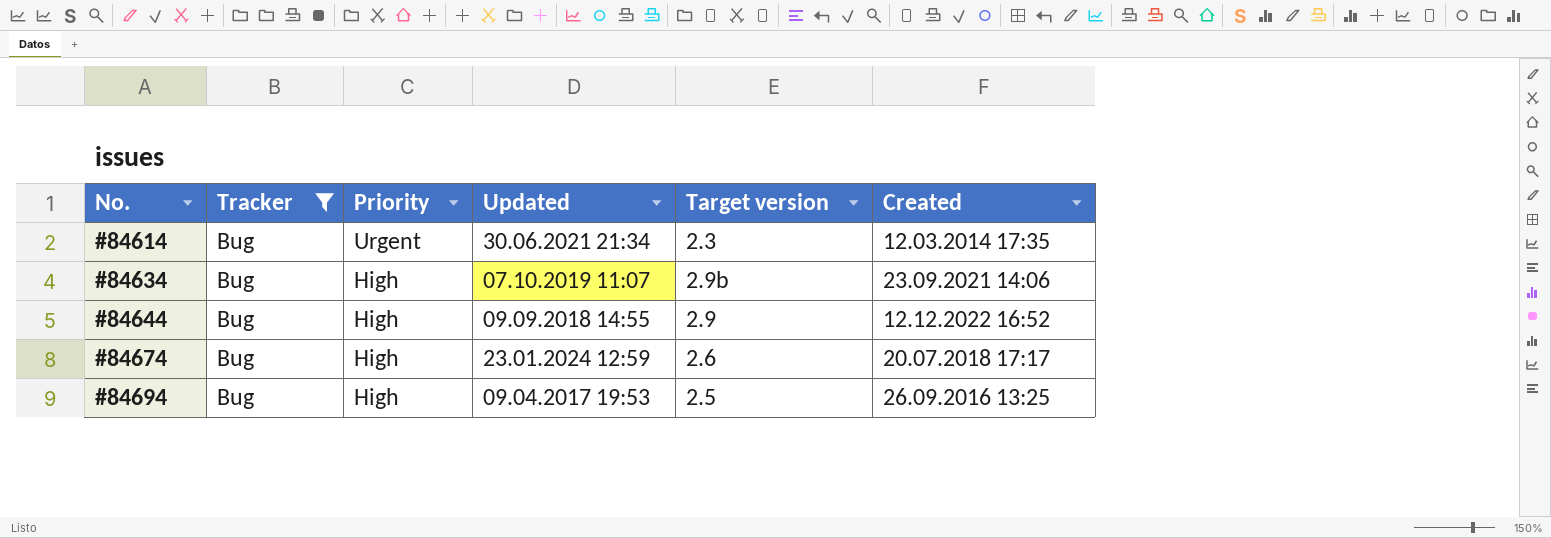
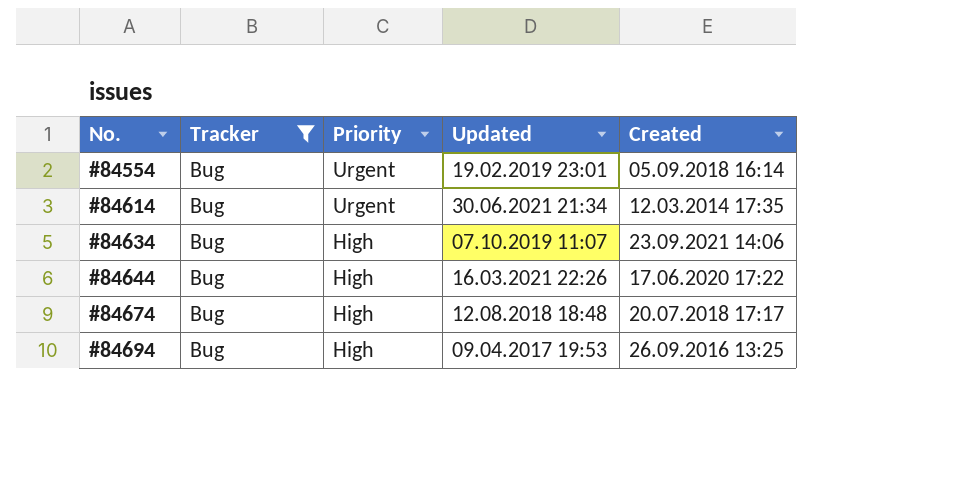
column Target version | position: 5 -> none
row #84554: none -> Bug | Urgent | 19.02.2019 23:01 | 05.09.2018 16:14
#84644 | Updated: 09.09.2018 14:55 -> 16.03.2021 22:26
#84644 | Created: 12.12.2022 16:52 -> 17.06.2020 17:22
#84674 | Updated: 23.01.2024 12:59 -> 12.08.2018 18:48

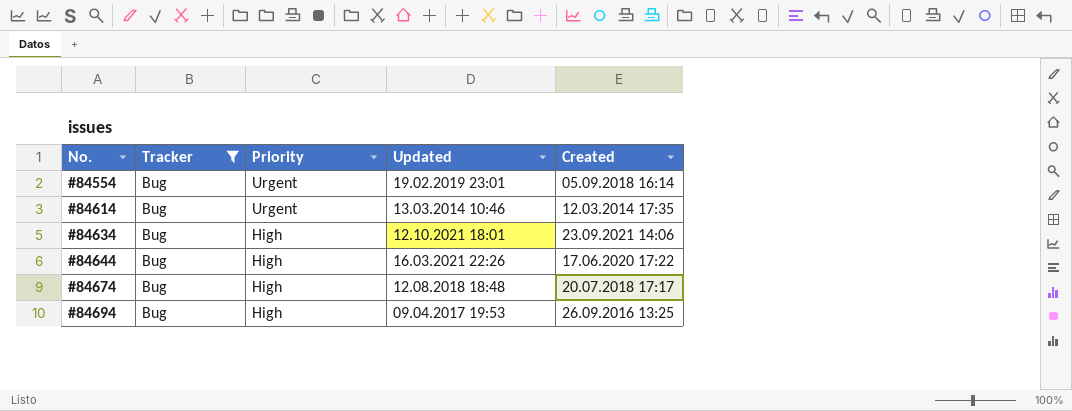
#84614 | Updated: 30.06.2021 21:34 -> 13.03.2014 10:46
#84634 | Updated: 07.10.2019 11:07 -> 12.10.2021 18:01

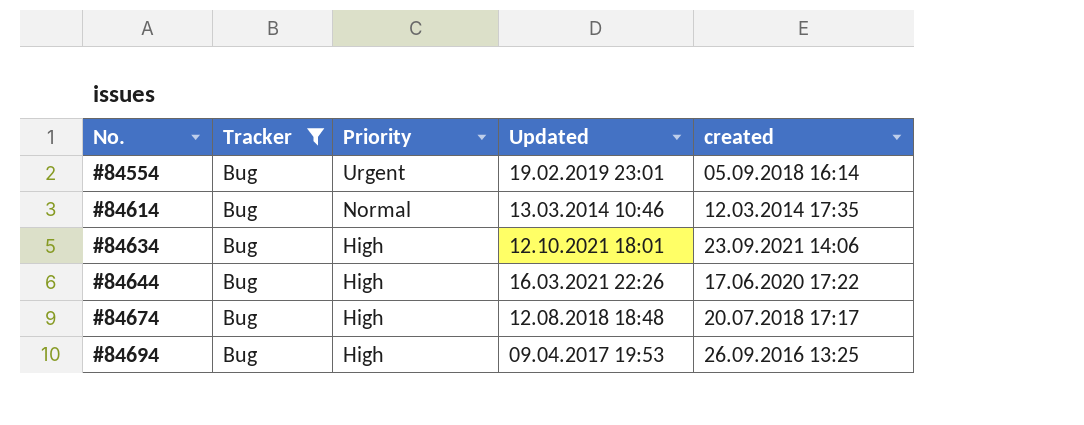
column name: Created -> created
#84614 | Priority: Urgent -> Normal

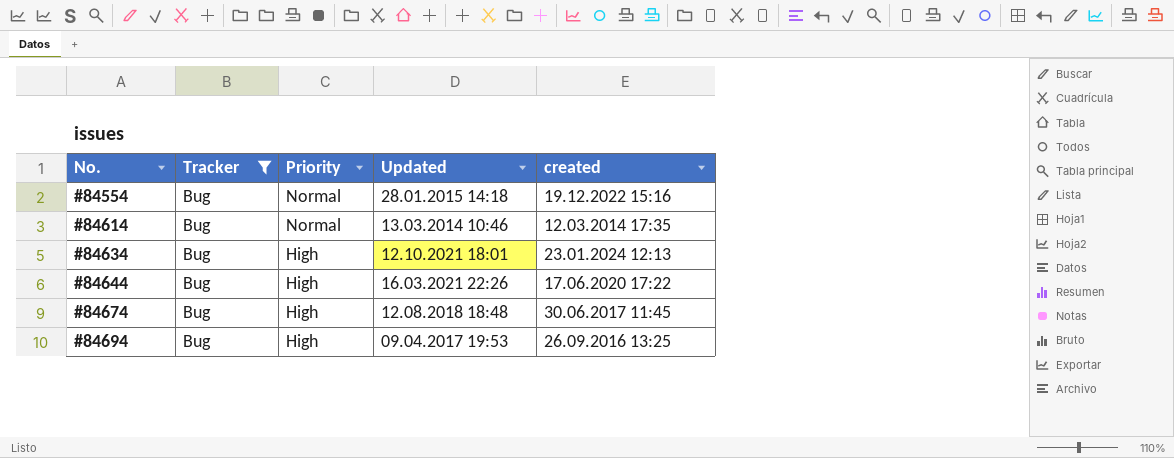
#84554 | Priority: Urgent -> Normal
#84554 | Updated: 19.02.2019 23:01 -> 28.01.2015 14:18
#84554 | created: 05.09.2018 16:14 -> 19.12.2022 15:16
#84634 | created: 23.09.2021 14:06 -> 23.01.2024 12:13
#84674 | created: 20.07.2018 17:17 -> 30.06.2017 11:45

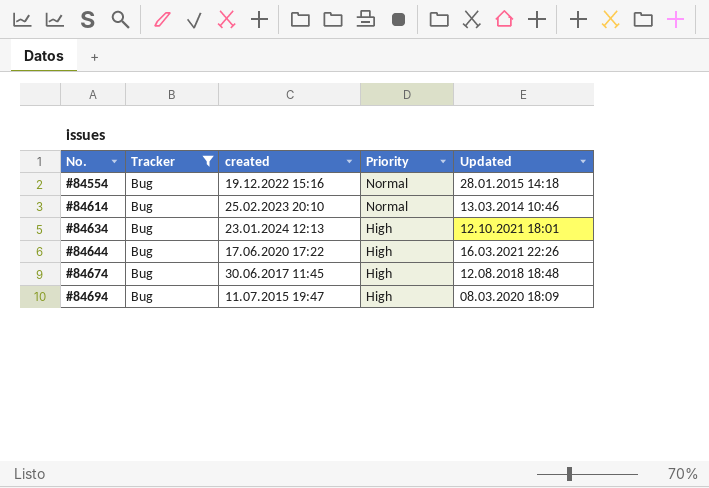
column created | position: 5 -> 3
#84614 | created: 12.03.2014 17:35 -> 25.02.2023 20:10
#84694 | created: 26.09.2016 13:25 -> 11.07.2015 19:47
#84694 | Updated: 09.04.2017 19:53 -> 08.03.2020 18:09

